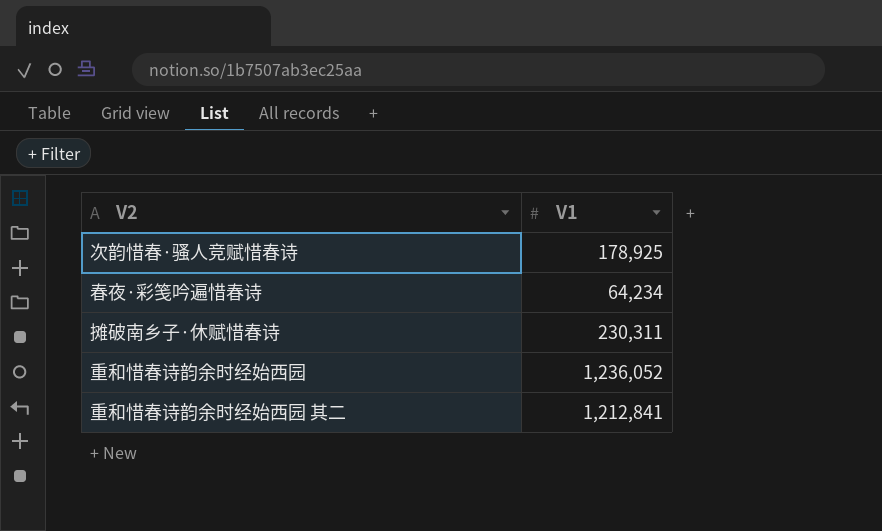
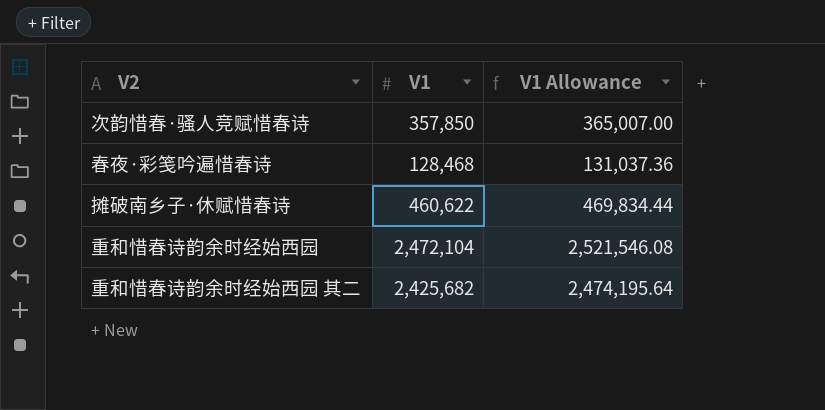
column V1 Allowance | formula: none -> [V1] * 1.02
次韵惜春·骚人竞赋惜春诗 | V1: 178,925 -> 357,850
春夜·彩笺吟遍惜春诗 | V1: 64,234 -> 128,468
摊破南乡子·休赋惜春诗 | V1: 230,311 -> 460,622
重和惜春诗韵余时经始西园 | V1: 1,236,052 -> 2,472,104
重和惜春诗韵余时经始西园 其二 | V1: 1,212,841 -> 2,425,682

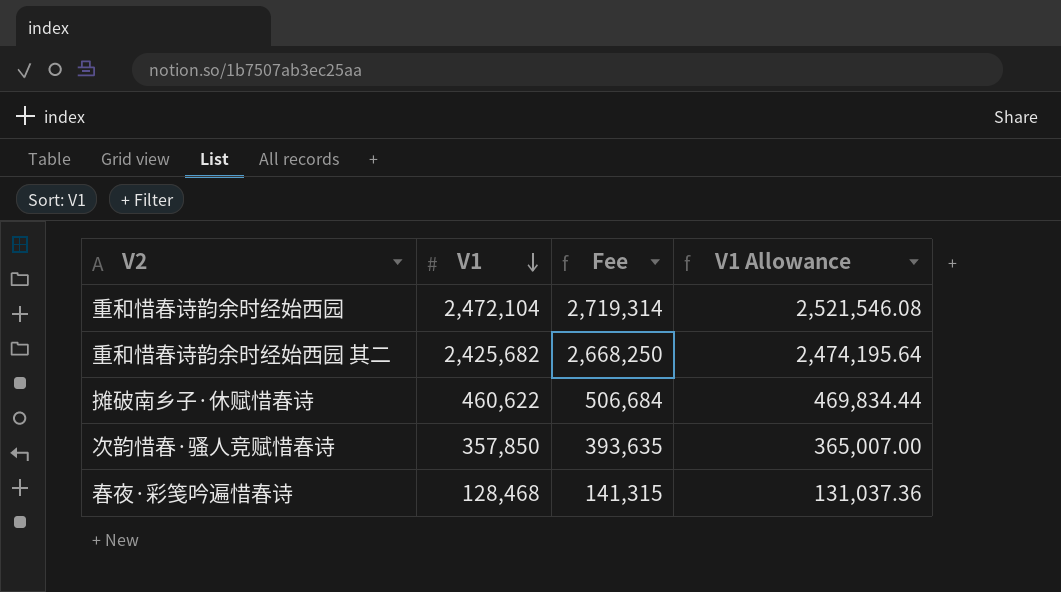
row order: none -> V1 descending
column Fee | formula: none -> [V1] * 1.1

